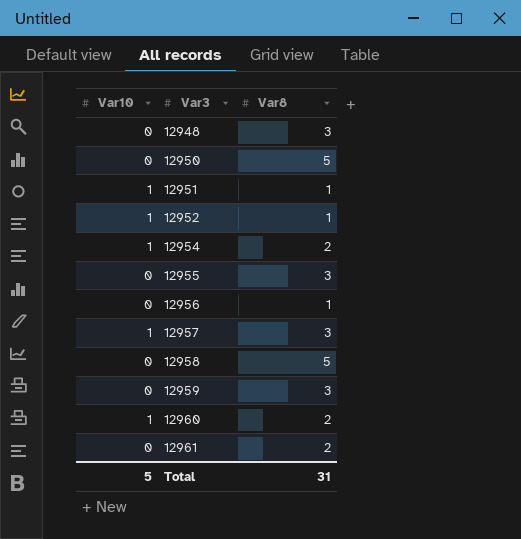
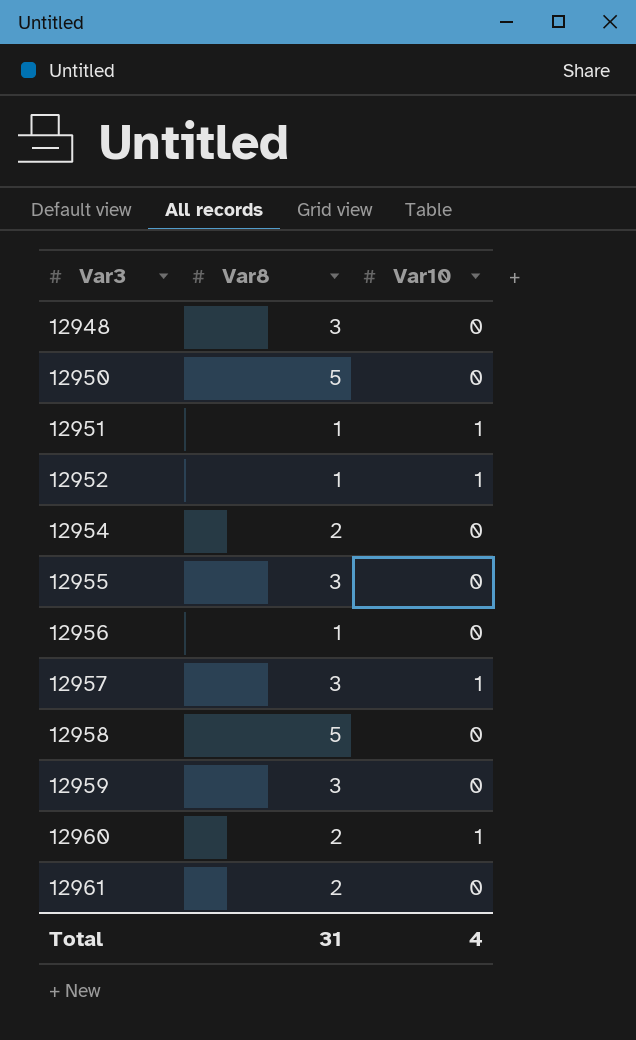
column Var10 | position: 1 -> 3
12954 | Var10: 1 -> 0
Total | Var10: 5 -> 4

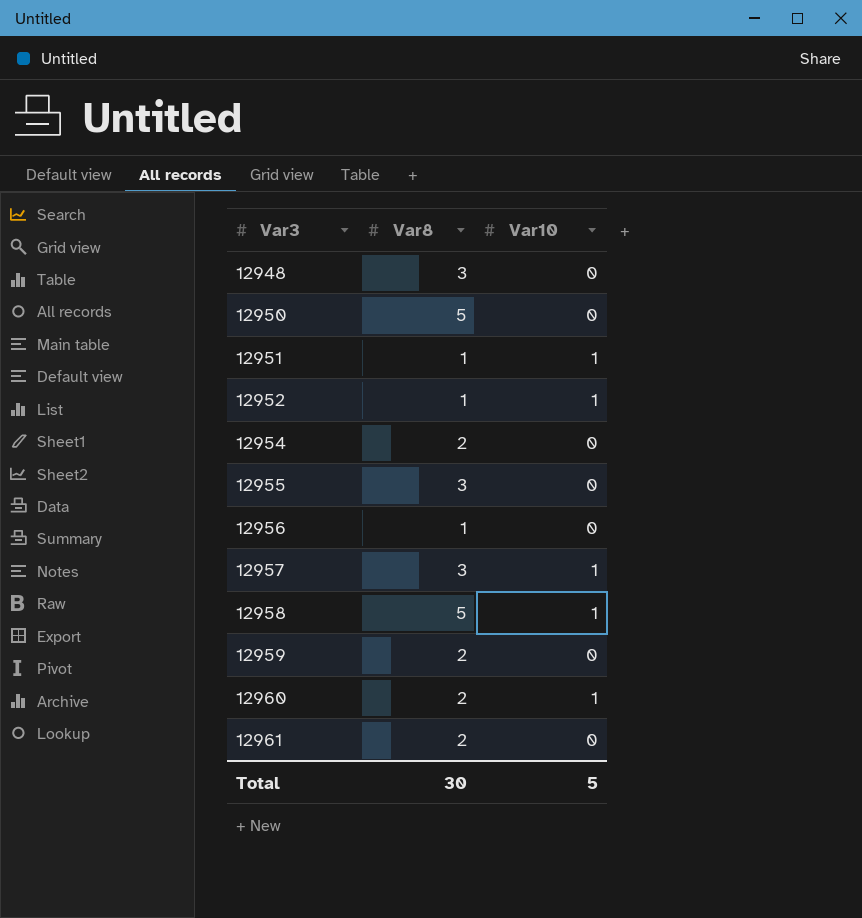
12958 | Var10: 0 -> 1
12959 | Var8: 3 -> 2
Total | Var8: 31 -> 30
Total | Var10: 4 -> 5

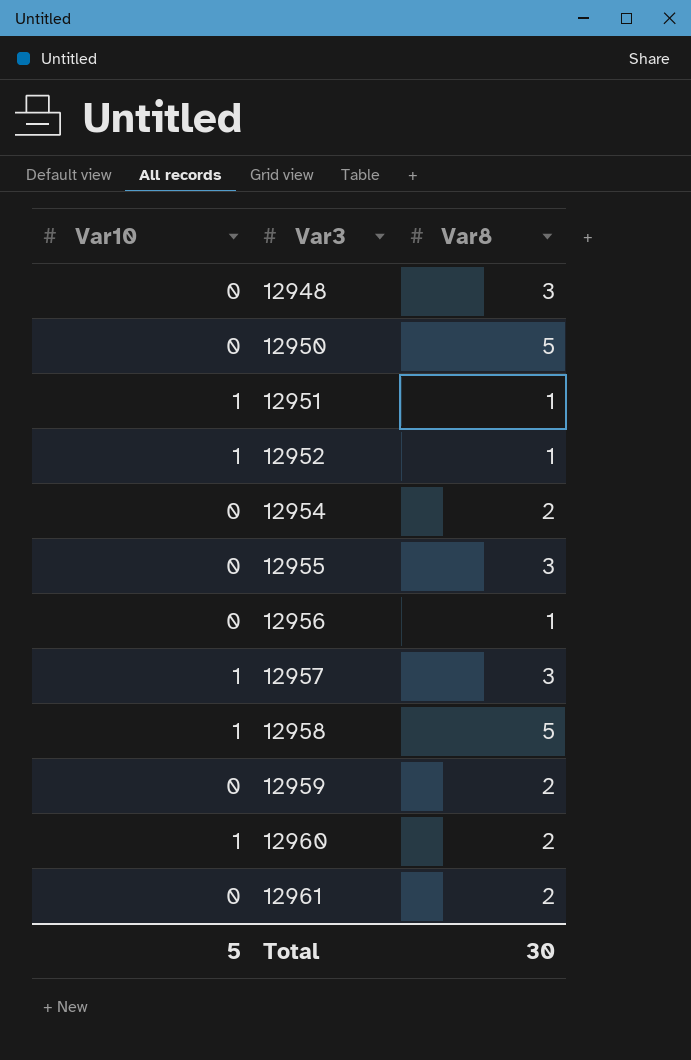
column Var10 | position: 3 -> 1

